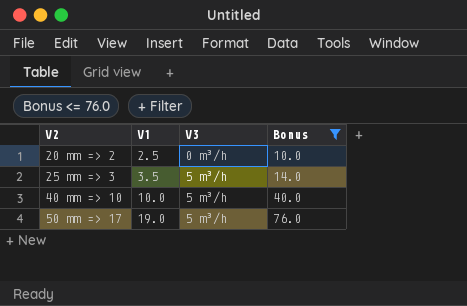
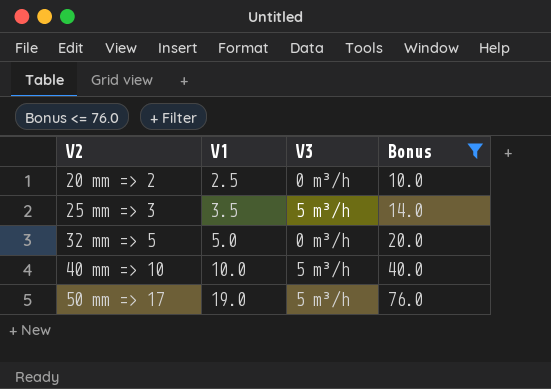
row 32 mm => 5: none -> 5.0 | 0 m³/h | 20.0

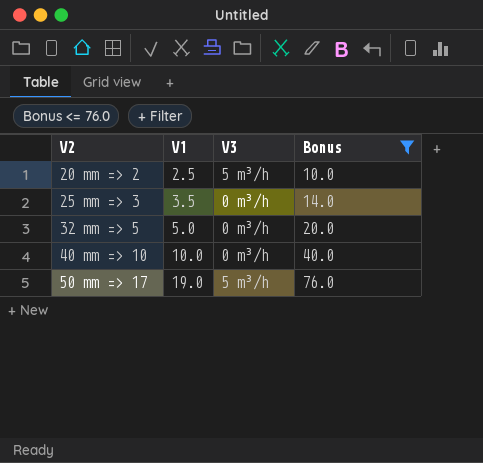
20 mm => 2 | V3: 0 m³/h -> 5 m³/h
25 mm => 3 | V3: 5 m³/h -> 0 m³/h
40 mm => 10 | V3: 5 m³/h -> 0 m³/h

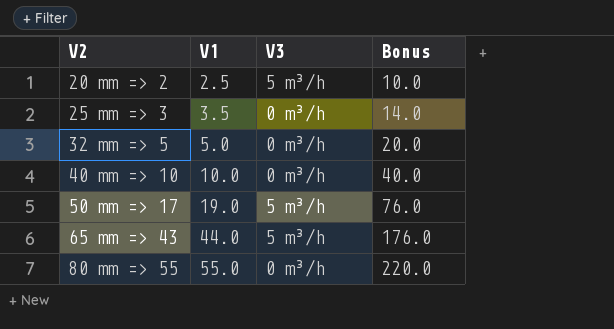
filter: Bonus <= 76.0 -> none

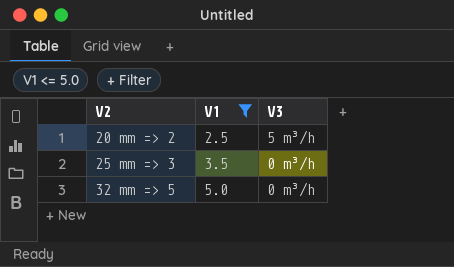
filter: none -> V1 <= 5.0
column Bonus | formula: [V1] * 4 -> none

